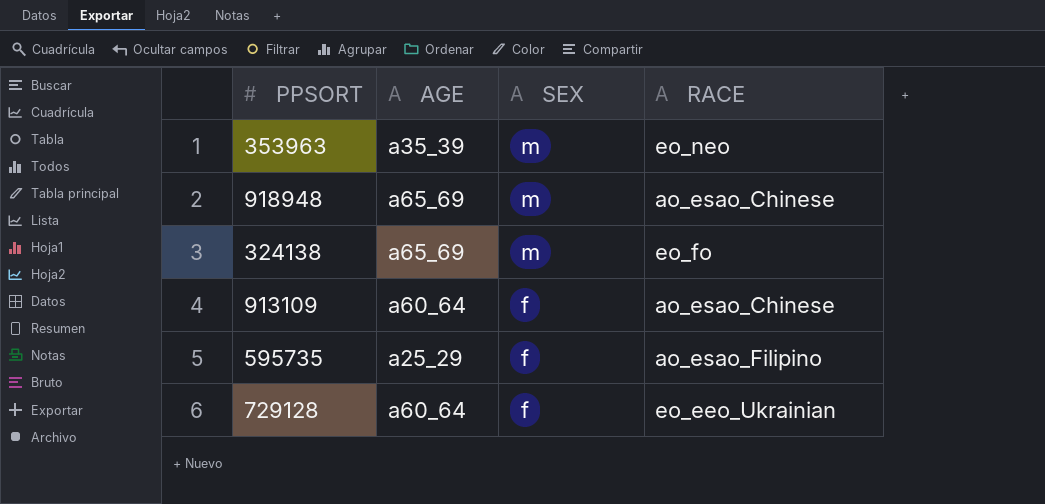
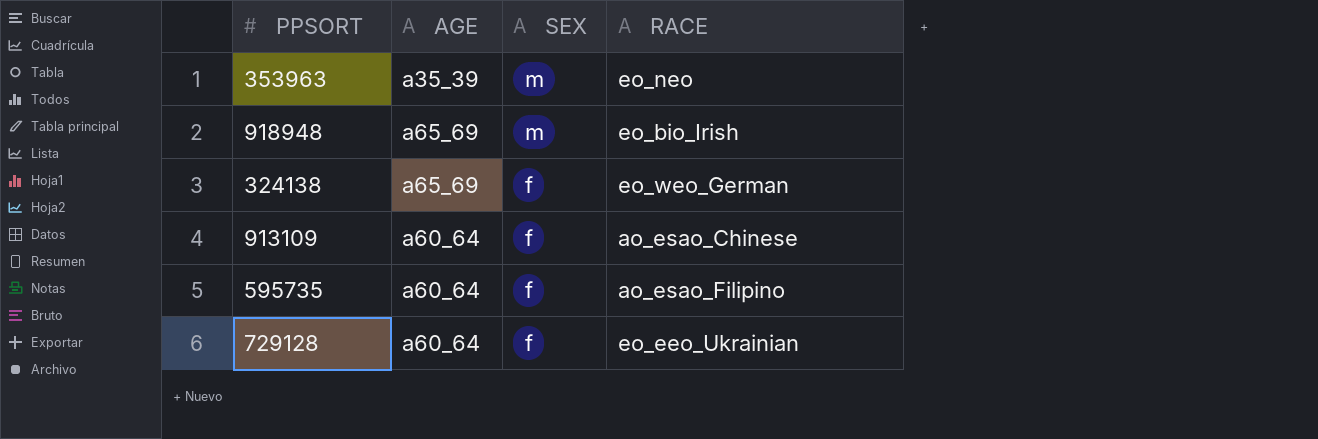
918948 | RACE: ao_esao_Chinese -> eo_bio_Irish
324138 | SEX: m -> f
324138 | RACE: eo_fo -> eo_weo_German
595735 | AGE: a25_29 -> a60_64

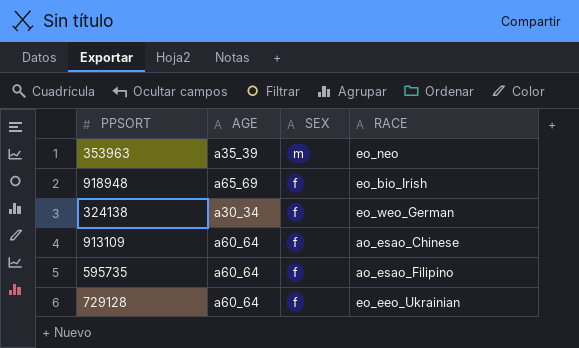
918948 | SEX: m -> f
324138 | AGE: a65_69 -> a30_34

